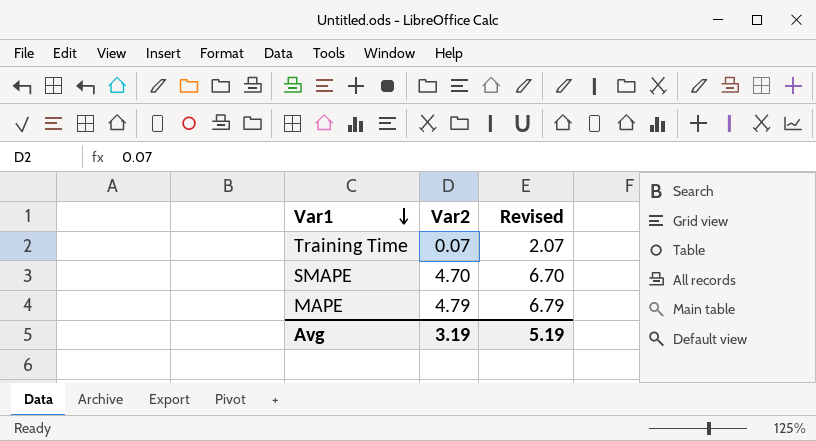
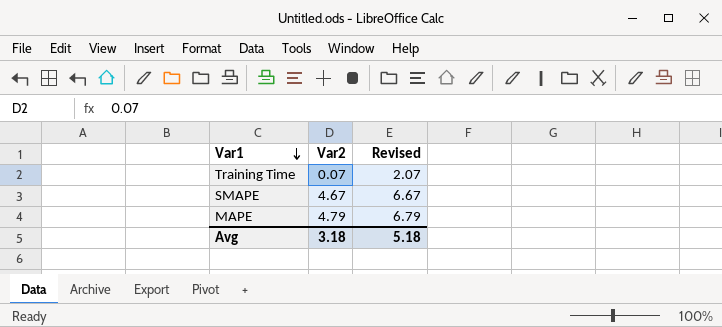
SMAPE | Var2: 4.70 -> 4.67
SMAPE | Revised: 6.70 -> 6.67
Avg | Var2: 3.19 -> 3.18
Avg | Revised: 5.19 -> 5.18

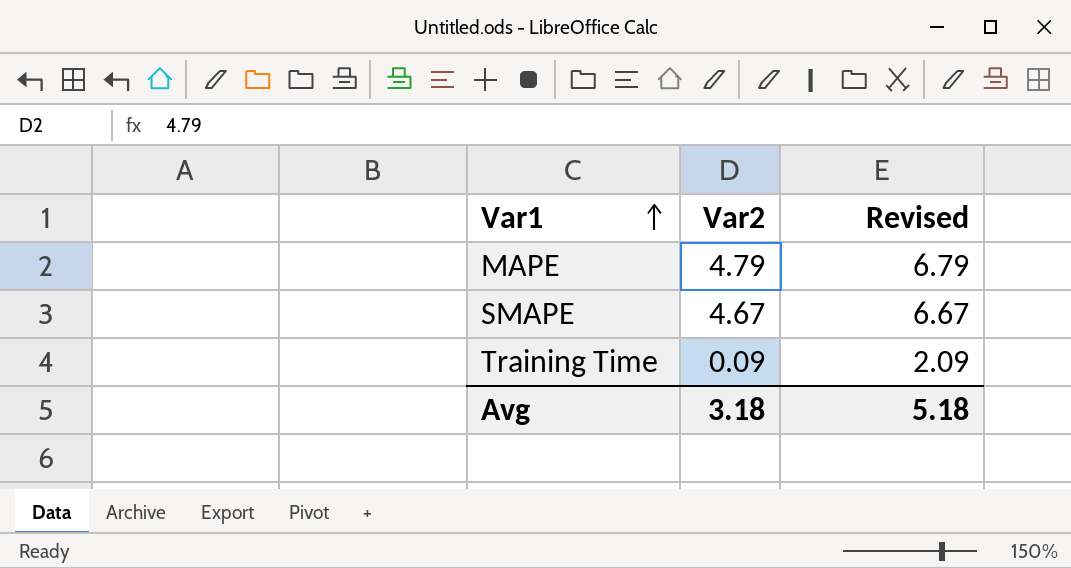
row order: Var1 descending -> Var1 ascending
Training Time | Var2: 0.07 -> 0.09
Training Time | Revised: 2.07 -> 2.09

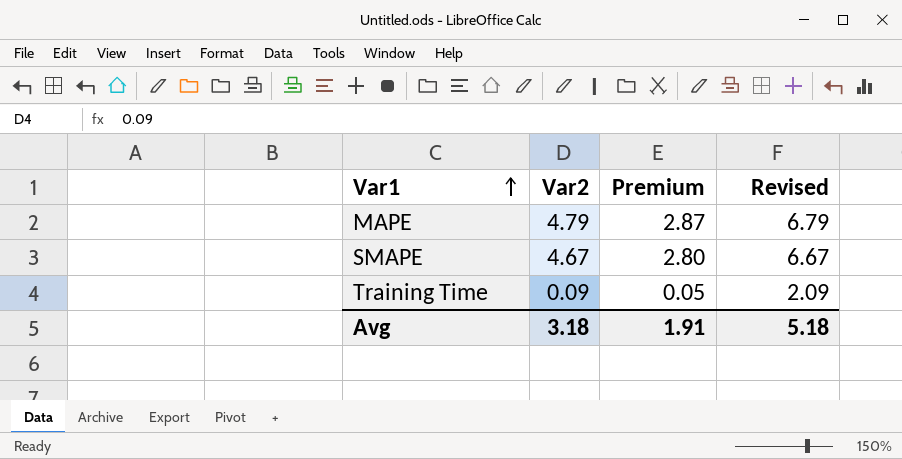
column Premium | formula: none -> [Var2] * 0.6

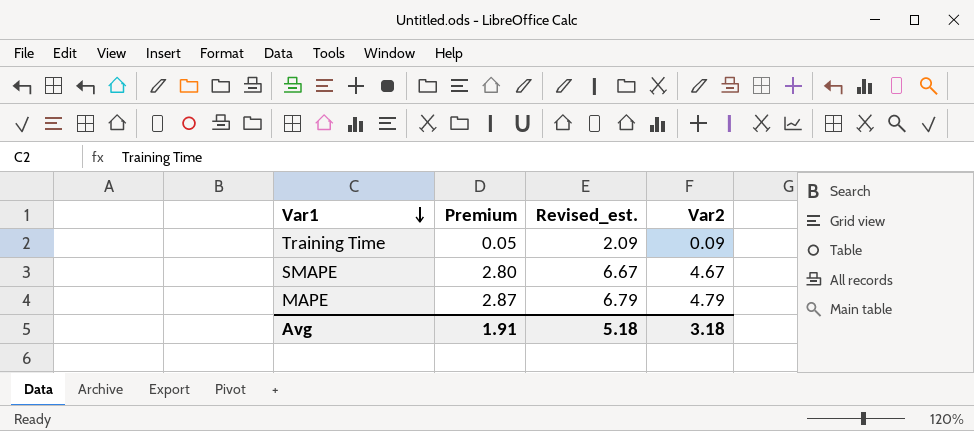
row order: Var1 ascending -> Var1 descending
column name: Revised -> Revised_est.
column Var2 | position: 2 -> 4

